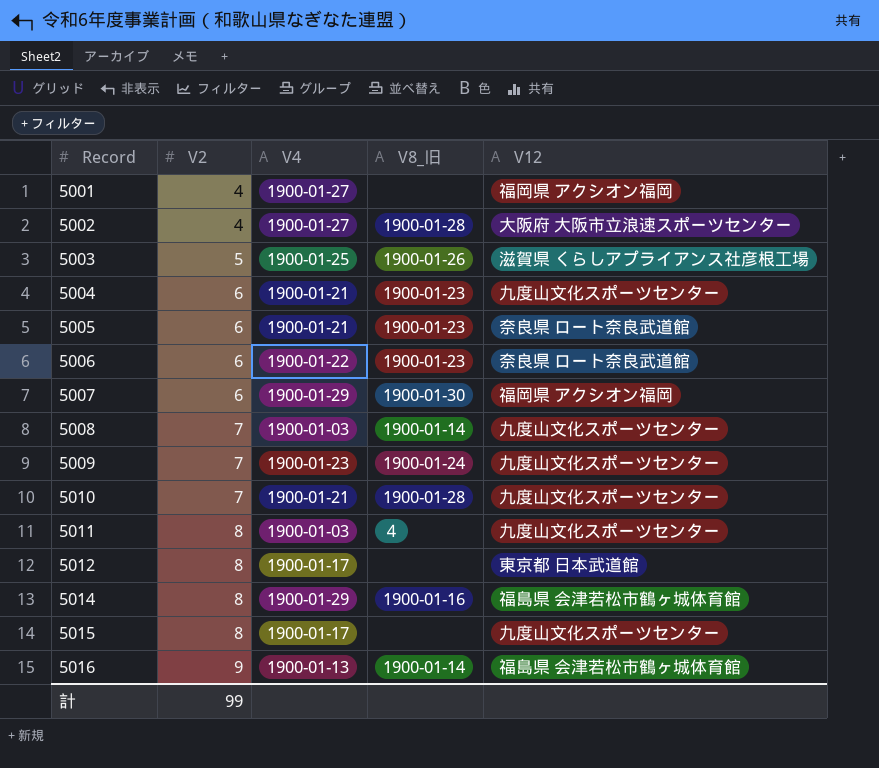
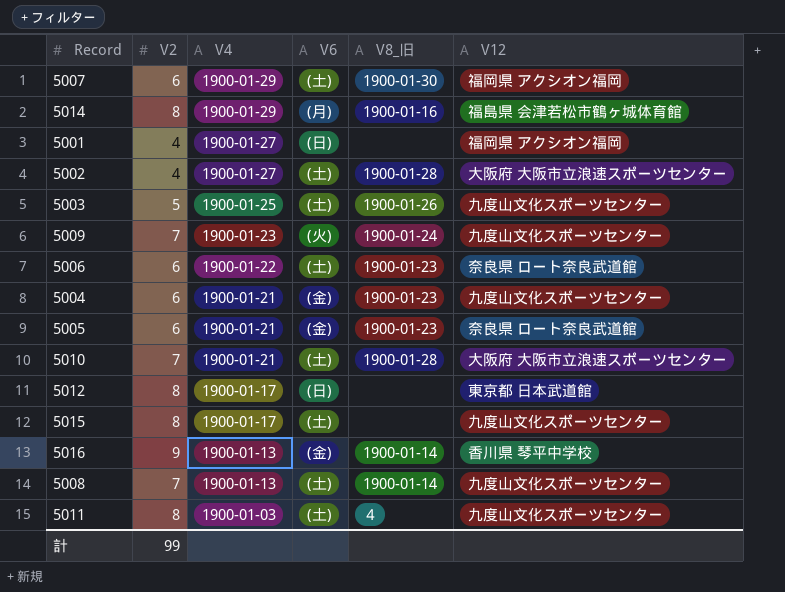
row order: Record ascending -> V4 descending
column V6 | position: none -> 4
5003 | V12: 滋賀県 くらしアプライアンス社彦根工場 -> 九度山文化スポーツセンター
5010 | V12: 九度山文化スポーツセンター -> 大阪府 大阪市立浪速スポーツセンター
5016 | V12: 福島県 会津若松市鶴ヶ城体育館 -> 香川県 琴平中学校
5008 | V4: 1900-01-03 -> 1900-01-13

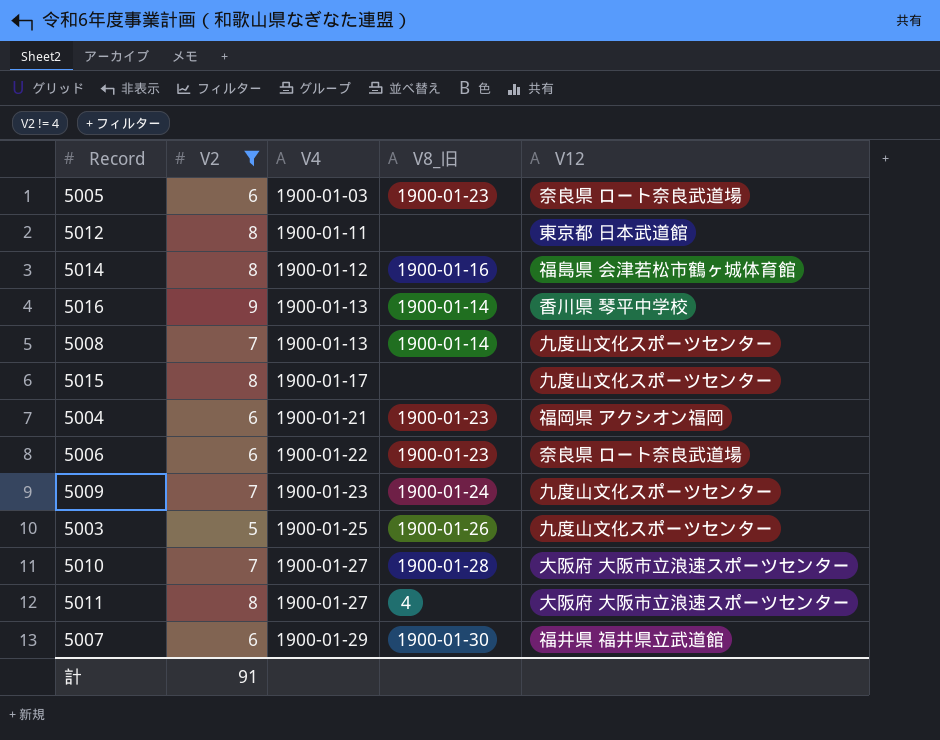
filter: none -> V2 != 4
row order: V4 descending -> V4 ascending
column V6 | position: 4 -> none
5005 | V4: 1900-01-21 -> 1900-01-03
5005 | V12: 奈良県 ロート奈良武道館 -> 奈良県 ロート奈良武道場
5012 | V4: 1900-01-17 -> 1900-01-11
5014 | V4: 1900-01-29 -> 1900-01-12
5004 | V12: 九度山文化スポーツセンター -> 福岡県 アクシオン福岡
5006 | V12: 奈良県 ロート奈良武道館 -> 奈良県 ロート奈良武道場
5010 | V4: 1900-01-21 -> 1900-01-27
5011 | V4: 1900-01-03 -> 1900-01-27
5011 | V12: 九度山文化スポーツセンター -> 大阪府 大阪市立浪速スポーツセンター
5007 | V12: 福岡県 アクシオン福岡 -> 福井県 福井県立武道館
計 | V2: 99 -> 91

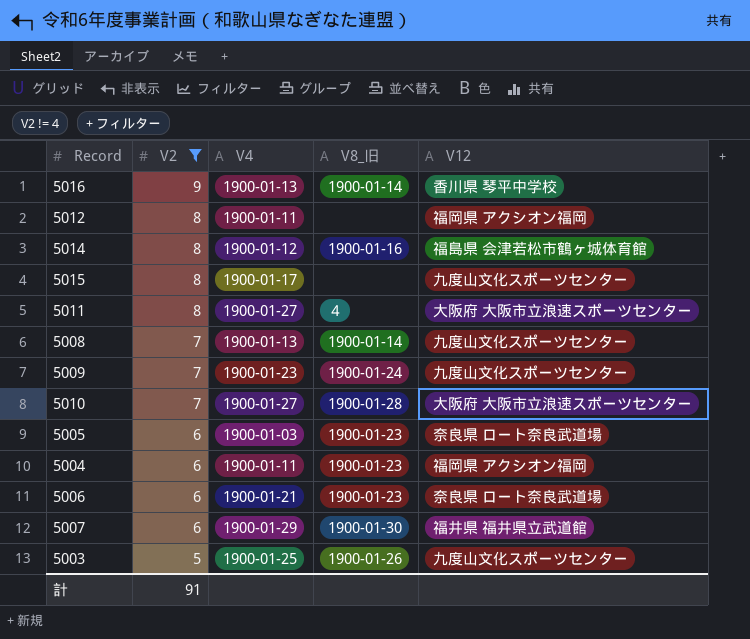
row order: V4 ascending -> V2 descending
5012 | V12: 東京都 日本武道館 -> 福岡県 アクシオン福岡
5004 | V4: 1900-01-21 -> 1900-01-11
5006 | V4: 1900-01-22 -> 1900-01-21

